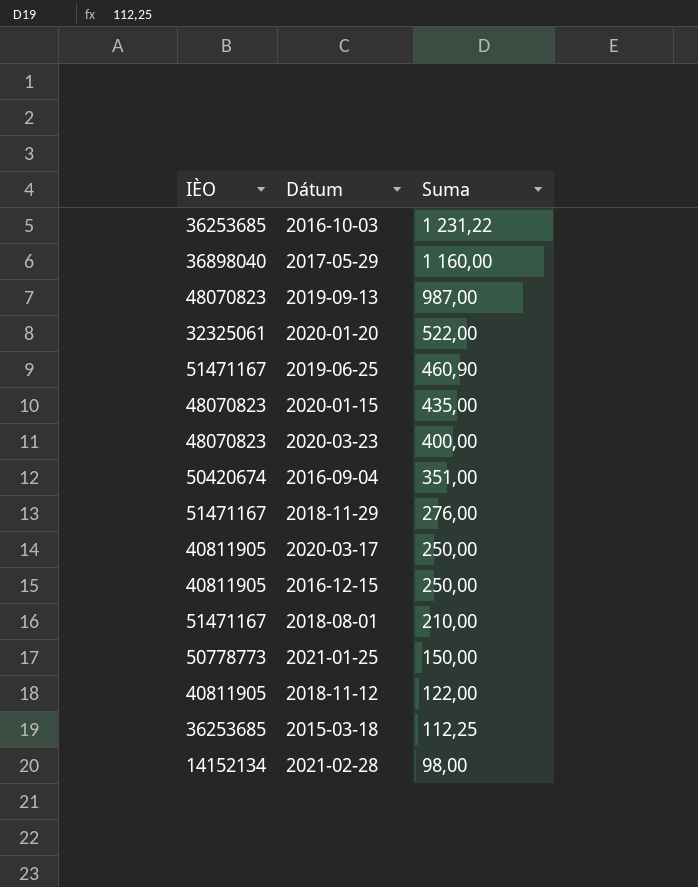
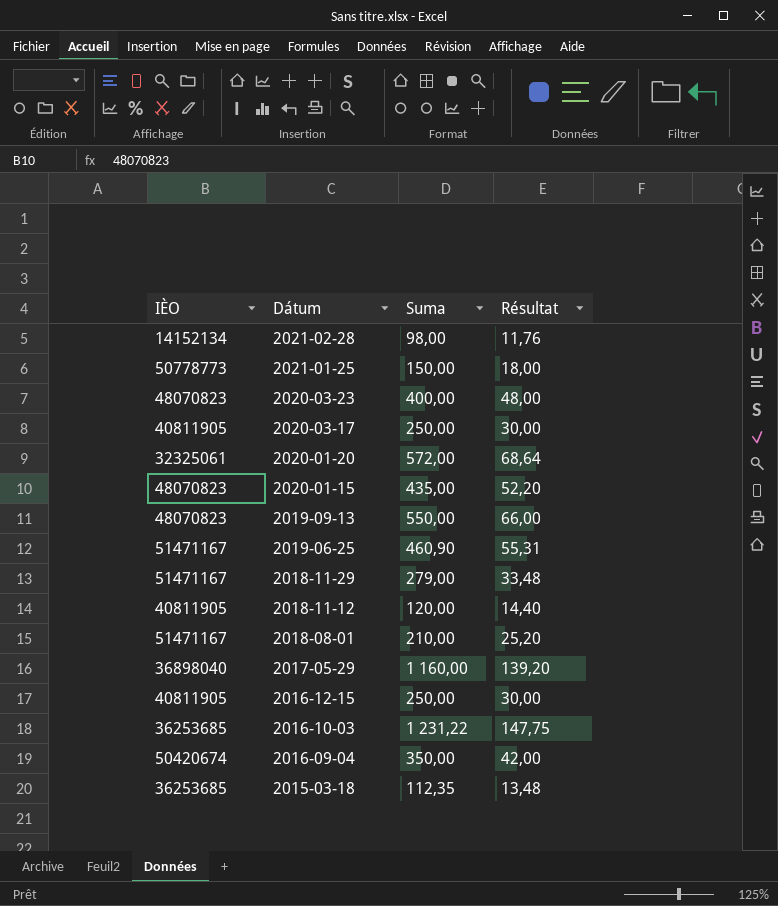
row order: Suma descending -> Dátum descending
column Résultat | formula: none -> [Suma] * 0,12
2020-01-20 | Suma: 522,00 -> 572,00
2019-09-13 | Suma: 987,00 -> 550,00
2018-11-29 | Suma: 276,00 -> 279,00
2018-11-12 | Suma: 122,00 -> 120,00
2016-09-04 | Suma: 351,00 -> 350,00
2015-03-18 | Suma: 112,25 -> 112,35

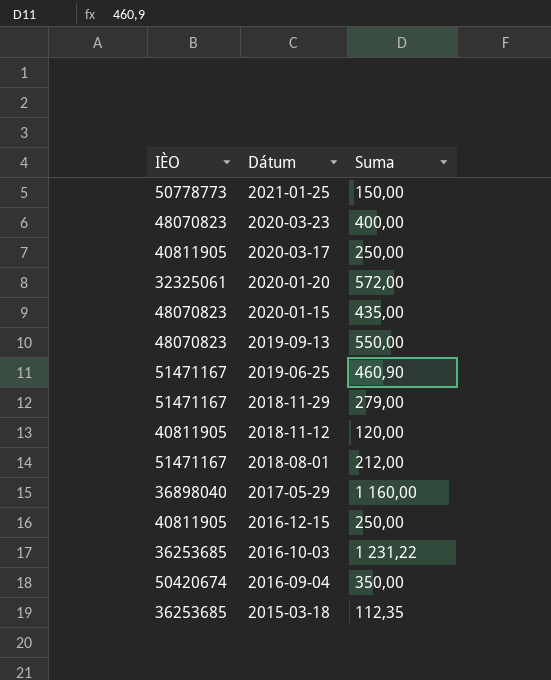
column Résultat | formula: [Suma] * 0,12 -> none
row 2021-02-28: 14152134 | 98,00 | 11,76 -> none
2018-08-01 | Suma: 210,00 -> 212,00

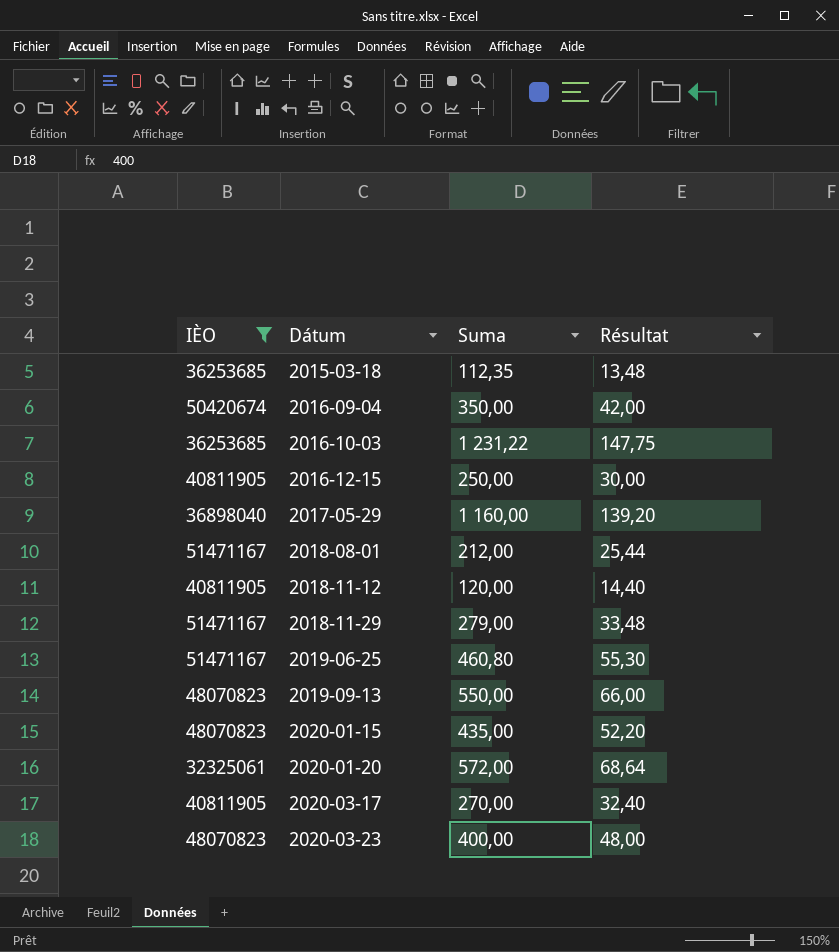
filter: none -> IÈO != 50778773
row order: Dátum descending -> Dátum ascending
column Résultat | formula: none -> [Suma] * 0,12
2019-06-25 | Suma: 460,90 -> 460,80
2020-03-17 | Suma: 250,00 -> 270,00

